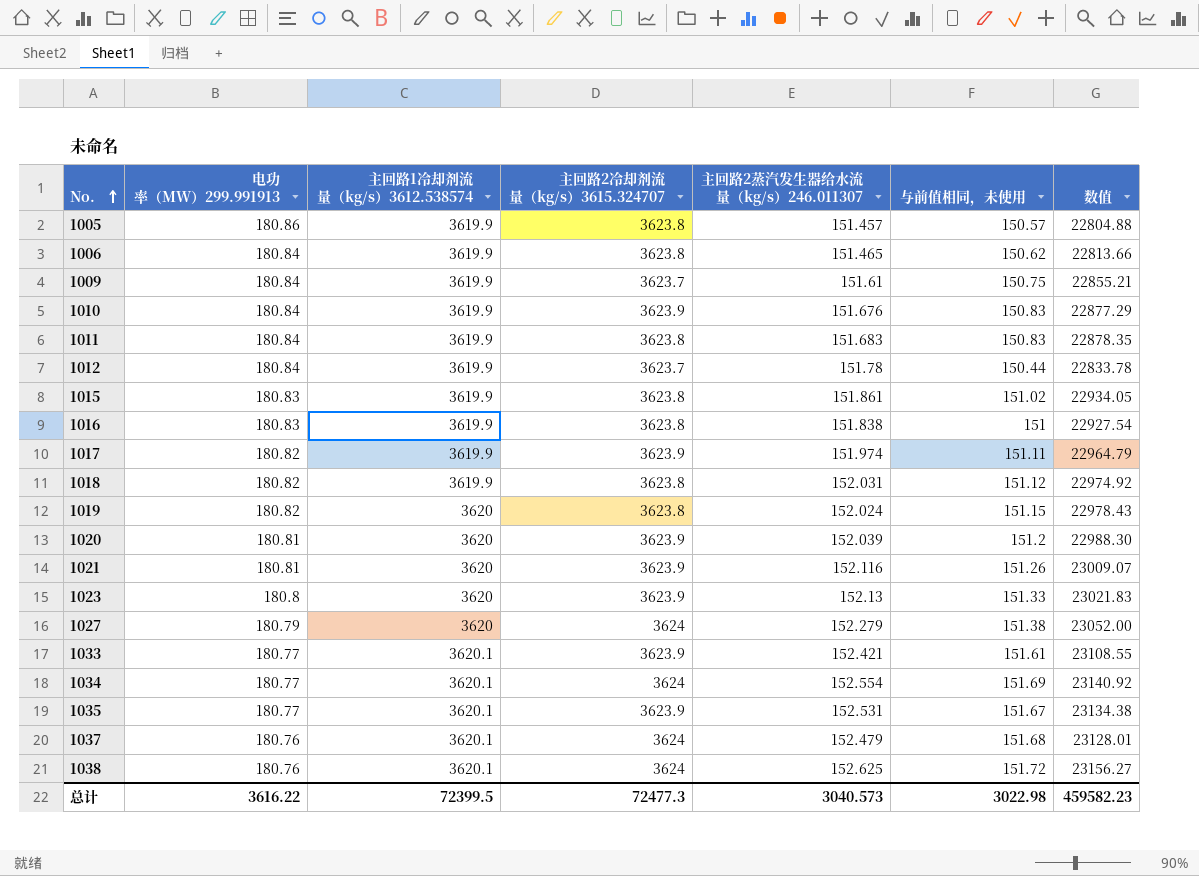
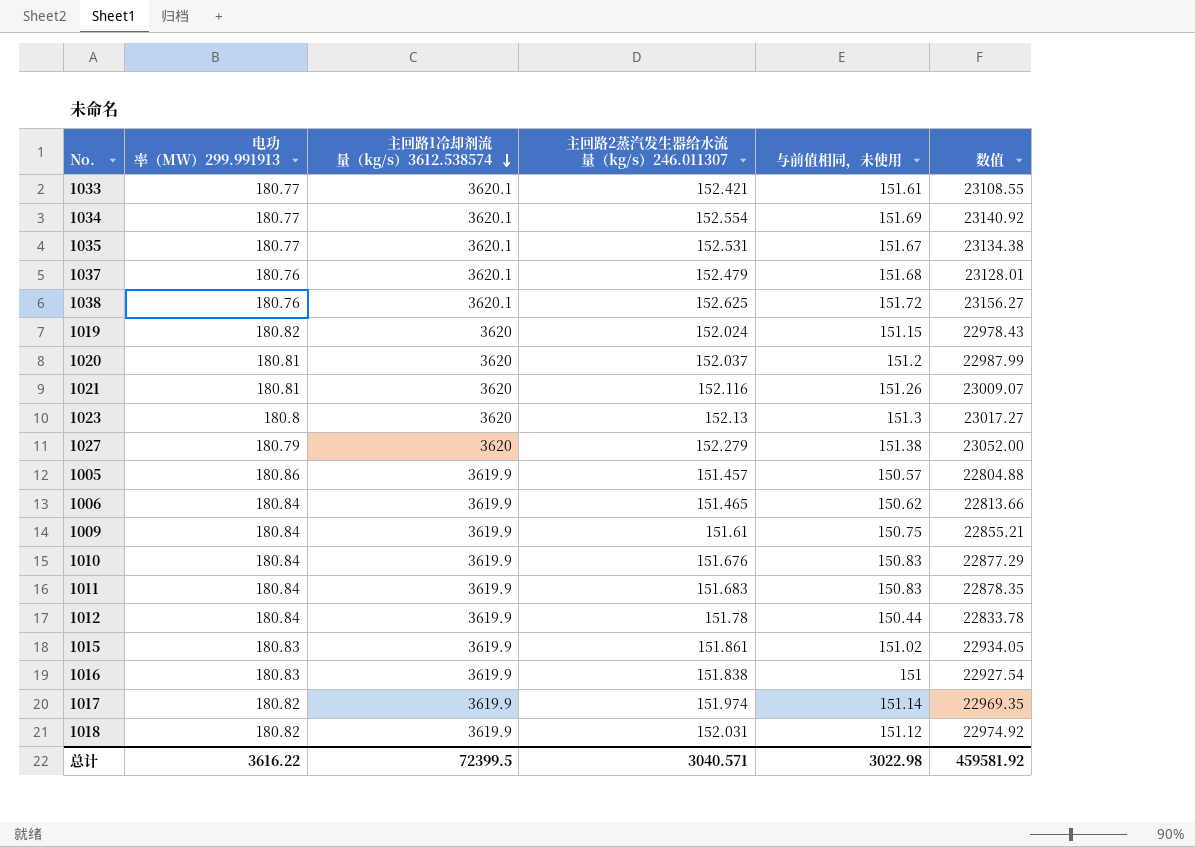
row order: No. ascending -> 主回路1冷却剂流量（kg/s）3612.538574 descending
column 主回路2冷却剂流量（kg/s）3615.324707 | position: 4 -> none
1020 | 主回路2蒸汽发生器给水流量（kg/s）246.011307: 152.039 -> 152.037
1020 | 数值: 22988.30 -> 22987.99
1023 | 与前值相同，未使用: 151.33 -> 151.3
1023 | 数值: 23021.83 -> 23017.27
1017 | 与前值相同，未使用: 151.11 -> 151.14
1017 | 数值: 22964.79 -> 22969.35
总计 | 主回路2蒸汽发生器给水流量（kg/s）246.011307: 3040.573 -> 3040.571
总计 | 数值: 459582.23 -> 459581.92

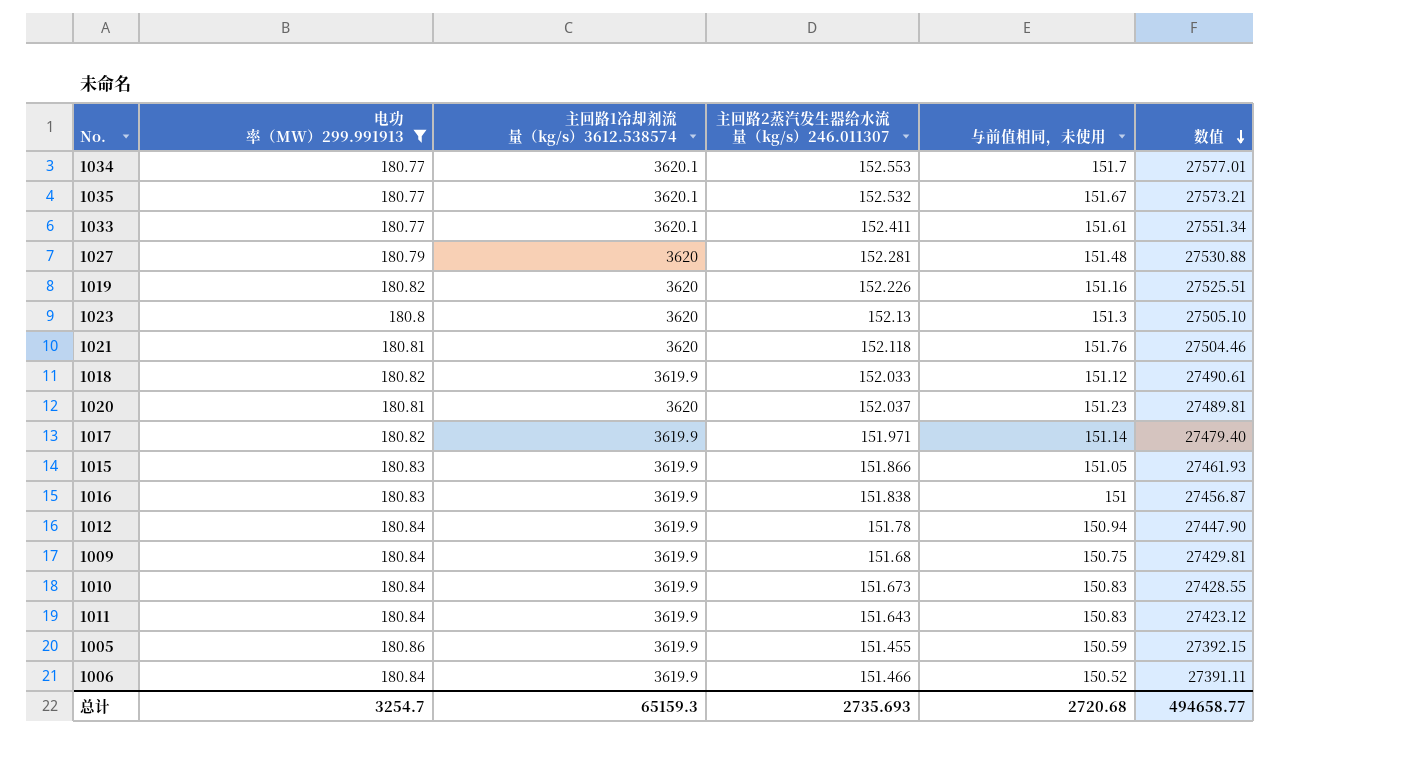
filter: none -> 电功率（MW）299.991913 != 180.76
row order: 主回路1冷却剂流量（kg/s）3612.538574 descending -> 数值 descending
column 数值 | formula: [主回路2蒸汽发生器给水流量（kg/s）246.011307] * [与前值相同，未使用] -> [电功率（MW）299.991913] * [主回路2蒸汽发生器给水流量（kg/s）246.011307]
1034 | 主回路2蒸汽发生器给水流量（kg/s）246.011307: 152.554 -> 152.553
1034 | 与前值相同，未使用: 151.69 -> 151.7
1035 | 主回路2蒸汽发生器给水流量（kg/s）246.011307: 152.531 -> 152.532
1033 | 主回路2蒸汽发生器给水流量（kg/s）246.011307: 152.421 -> 152.411
1027 | 主回路2蒸汽发生器给水流量（kg/s）246.011307: 152.279 -> 152.281
1027 | 与前值相同，未使用: 151.38 -> 151.48
1019 | 主回路2蒸汽发生器给水流量（kg/s）246.011307: 152.024 -> 152.226
1019 | 与前值相同，未使用: 151.15 -> 151.16
1021 | 主回路2蒸汽发生器给水流量（kg/s）246.011307: 152.116 -> 152.118
1021 | 与前值相同，未使用: 151.26 -> 151.76
1018 | 主回路2蒸汽发生器给水流量（kg/s）246.011307: 152.031 -> 152.033
1020 | 与前值相同，未使用: 151.2 -> 151.23
1017 | 主回路2蒸汽发生器给水流量（kg/s）246.011307: 151.974 -> 151.971
1015 | 主回路2蒸汽发生器给水流量（kg/s）246.011307: 151.861 -> 151.866
1015 | 与前值相同，未使用: 151.02 -> 151.05
1012 | 与前值相同，未使用: 150.44 -> 150.94
1009 | 主回路2蒸汽发生器给水流量（kg/s）246.011307: 151.61 -> 151.68
1010 | 主回路2蒸汽发生器给水流量（kg/s）246.011307: 151.676 -> 151.673
1011 | 主回路2蒸汽发生器给水流量（kg/s）246.011307: 151.683 -> 151.643
1005 | 主回路2蒸汽发生器给水流量（kg/s）246.011307: 151.457 -> 151.455
1005 | 与前值相同，未使用: 150.57 -> 150.59
1006 | 主回路2蒸汽发生器给水流量（kg/s）246.011307: 151.465 -> 151.466
1006 | 与前值相同，未使用: 150.62 -> 150.52
总计 | 电功率（MW）299.991913: 3616.22 -> 3254.7
总计 | 主回路1冷却剂流量（kg/s）3612.538574: 72399.5 -> 65159.3
总计 | 主回路2蒸汽发生器给水流量（kg/s）246.011307: 3040.571 -> 2735.693
总计 | 与前值相同，未使用: 3022.98 -> 2720.68
总计 | 数值: 459581.92 -> 494658.77

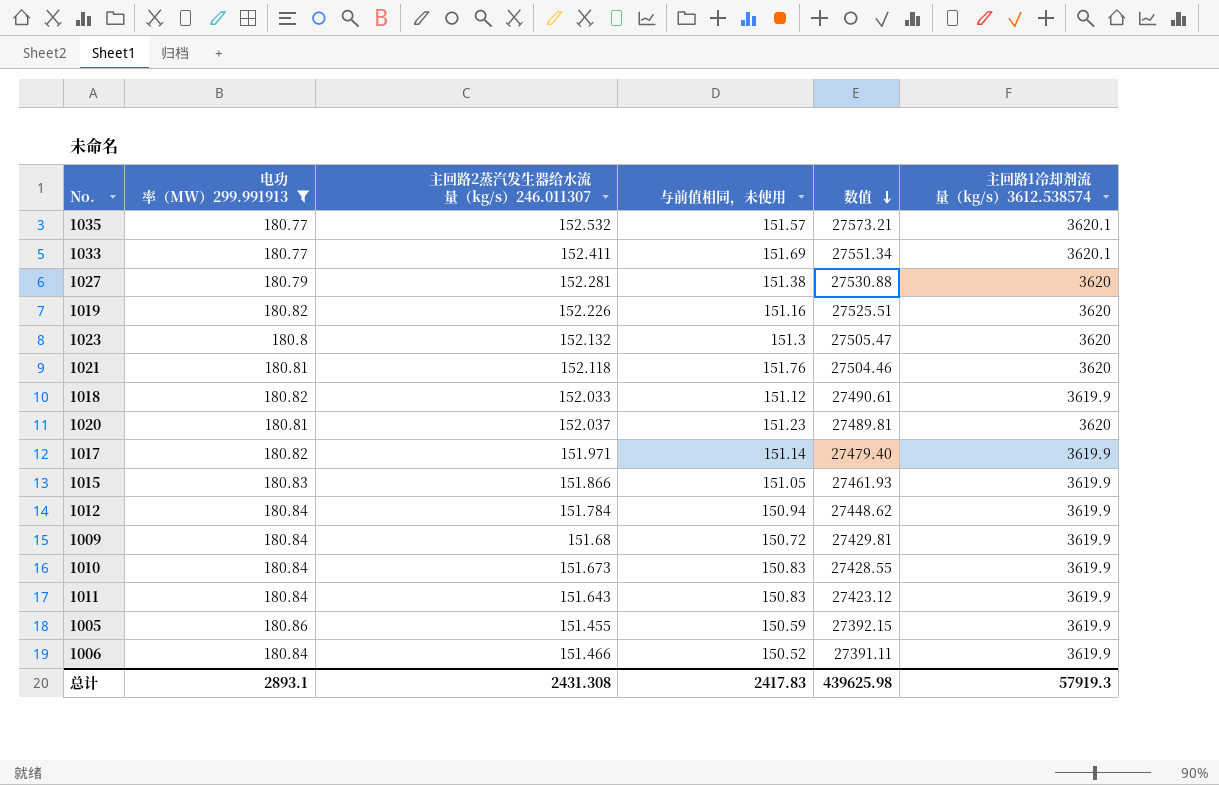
column 主回路1冷却剂流量（kg/s）3612.538574 | position: 3 -> 6
row 1034: 180.77 | 3620.1 | 152.553 | 151.7 | 27577.01 -> none
row 1016: 180.83 | 3619.9 | 151.838 | 151 | 27456.87 -> none
1035 | 与前值相同，未使用: 151.67 -> 151.57
1033 | 与前值相同，未使用: 151.61 -> 151.69
1027 | 与前值相同，未使用: 151.48 -> 151.38
1023 | 主回路2蒸汽发生器给水流量（kg/s）246.011307: 152.13 -> 152.132
1023 | 数值: 27505.10 -> 27505.47
1012 | 主回路2蒸汽发生器给水流量（kg/s）246.011307: 151.78 -> 151.784
1012 | 数值: 27447.90 -> 27448.62
1009 | 与前值相同，未使用: 150.75 -> 150.72
总计 | 电功率（MW）299.991913: 3254.7 -> 2893.1
总计 | 主回路2蒸汽发生器给水流量（kg/s）246.011307: 2735.693 -> 2431.308
总计 | 与前值相同，未使用: 2720.68 -> 2417.83
总计 | 数值: 494658.77 -> 439625.98
总计 | 主回路1冷却剂流量（kg/s）3612.538574: 65159.3 -> 57919.3

